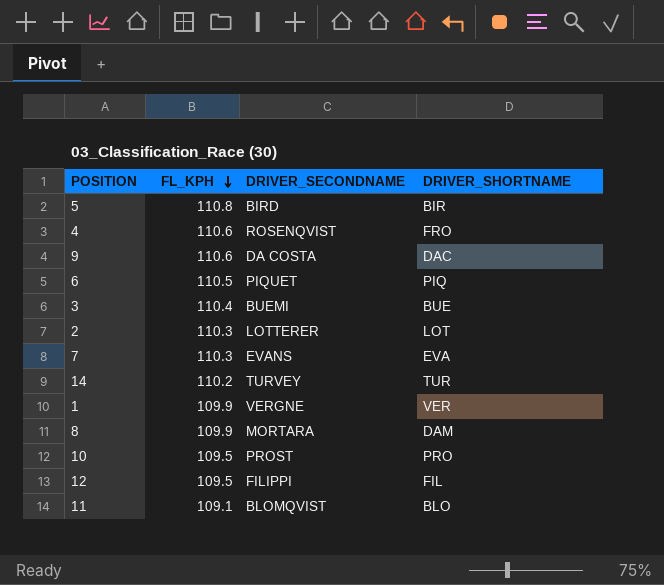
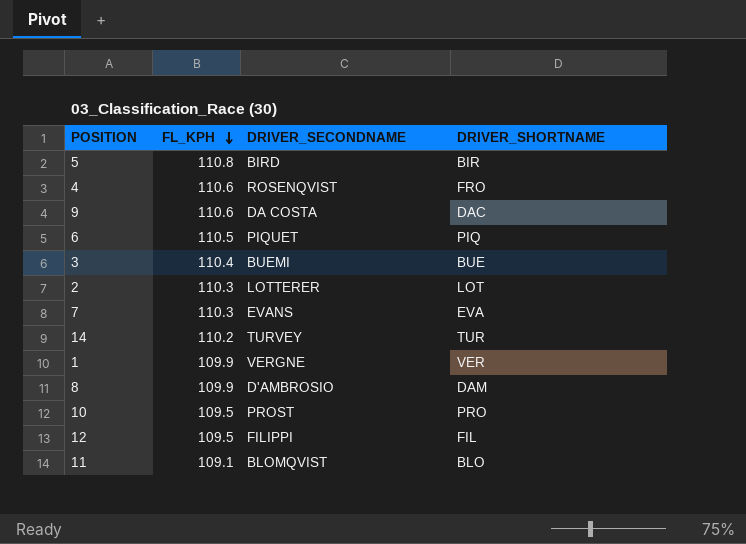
8 | DRIVER_SECONDNAME: MORTARA -> D'AMBROSIO

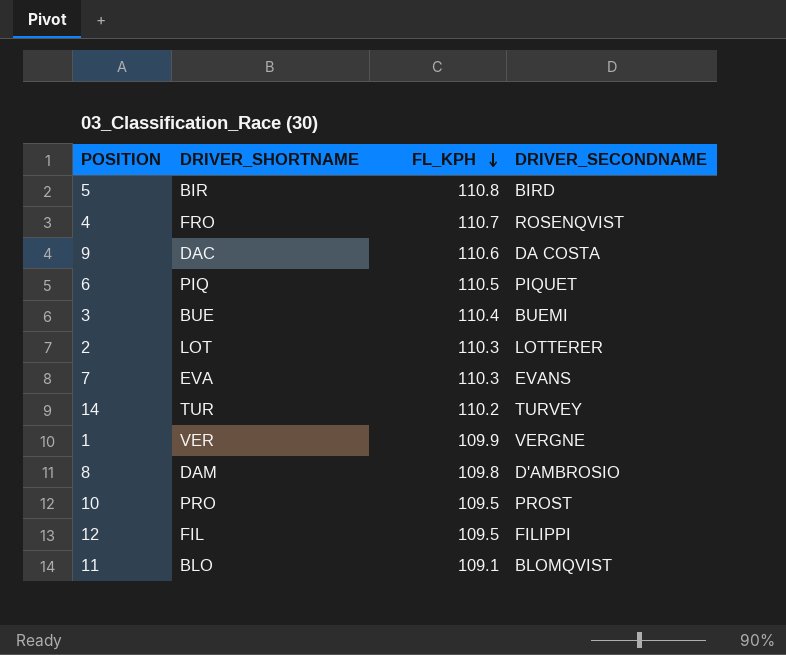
column DRIVER_SHORTNAME | position: 4 -> 2
4 | FL_KPH: 110.6 -> 110.7
8 | FL_KPH: 109.9 -> 109.8

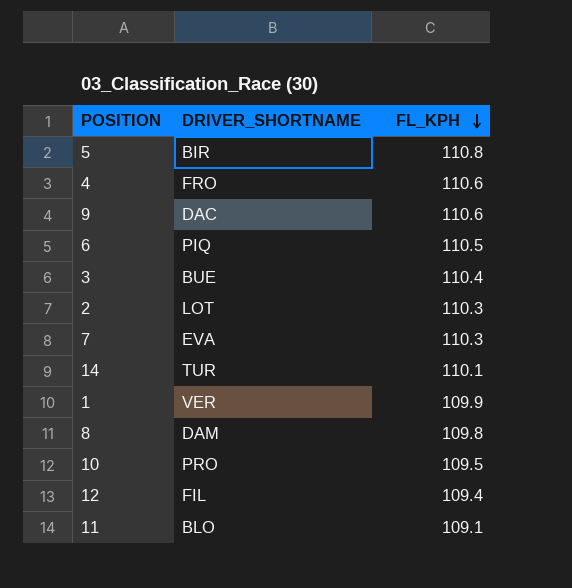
column DRIVER_SECONDNAME | position: 4 -> none
4 | FL_KPH: 110.7 -> 110.6
14 | FL_KPH: 110.2 -> 110.1
12 | FL_KPH: 109.5 -> 109.4

